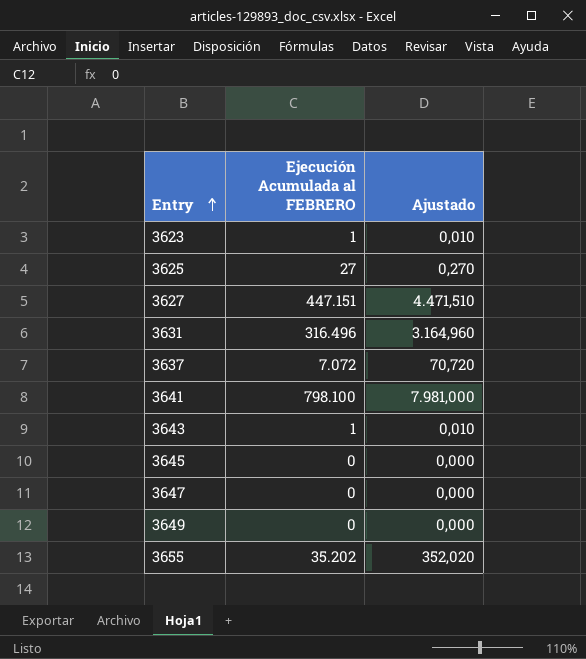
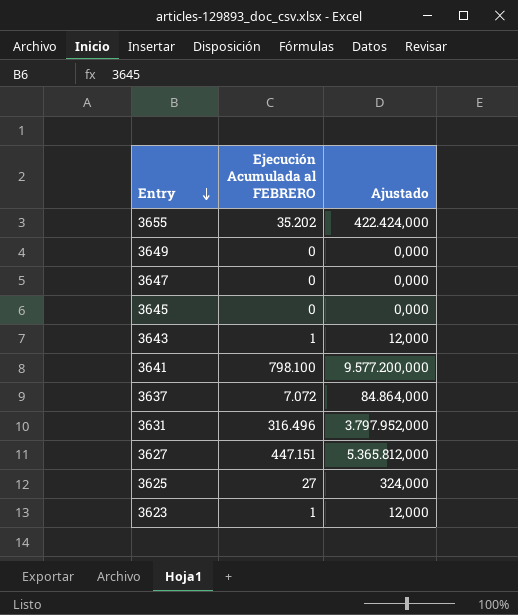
row order: Entry ascending -> Entry descending
column Ajustado | formula: [Ejecución Acumulada al FEBRERO] * 0,01 -> [Ejecución Acumulada al FEBRERO] * 12

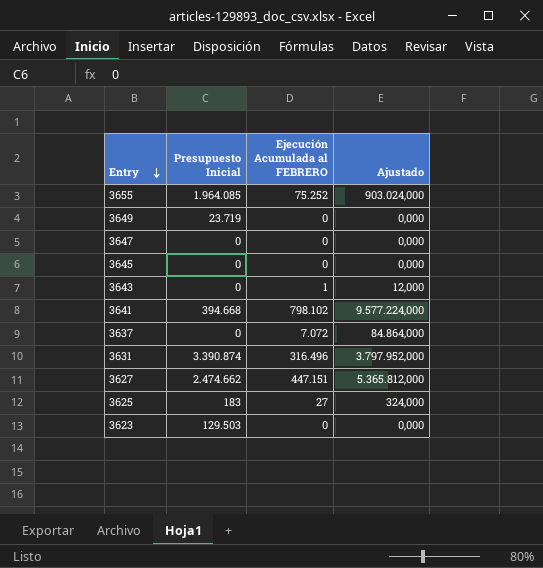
column Presupuesto Inicial | position: none -> 2
3655 | Ejecución Acumulada al FEBRERO: 35.202 -> 75.252
3655 | Ajustado: 422.424,000 -> 903.024,000
3641 | Ejecución Acumulada al FEBRERO: 798.100 -> 798.102
3641 | Ajustado: 9.577.200,000 -> 9.577.224,000
3623 | Ejecución Acumulada al FEBRERO: 1 -> 0
3623 | Ajustado: 12,000 -> 0,000

